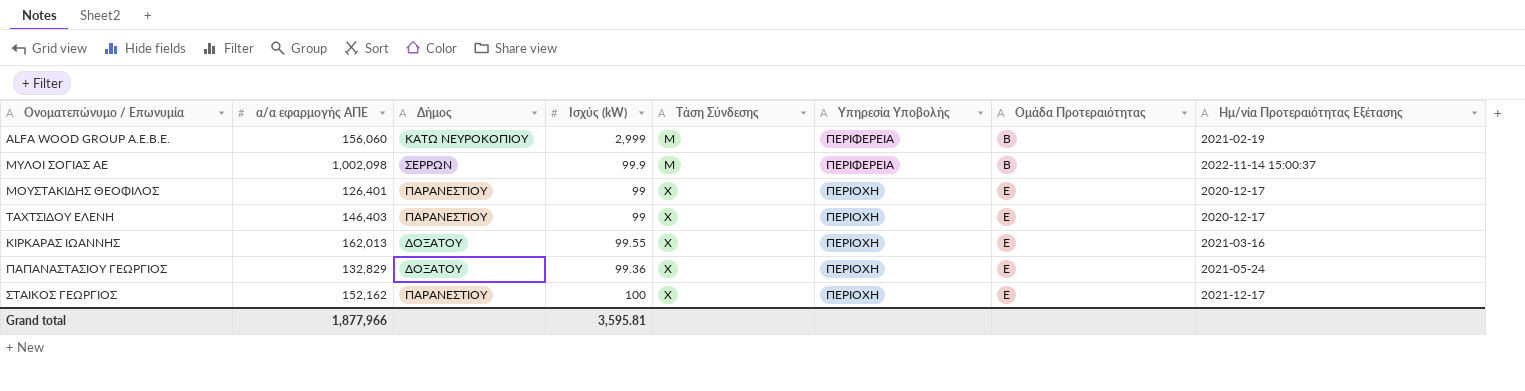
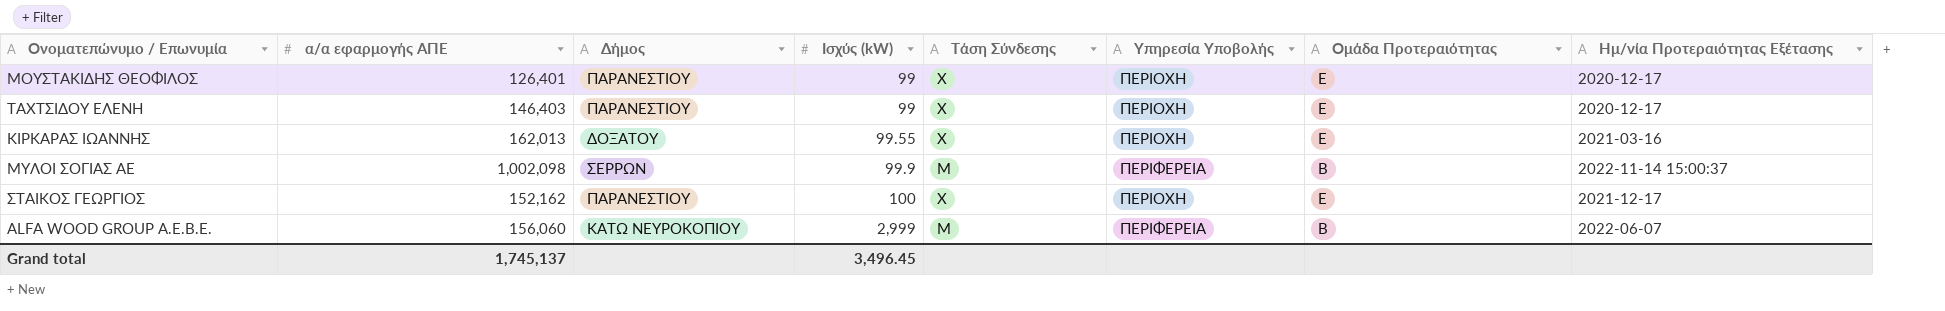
row order: Τάση Σύνδεσης ascending -> Ισχύς (kW) ascending
row ΠΑΠΑΝΑΣΤΑΣΙΟΥ ΓΕΩΡΓΙΟΣ: 132,829 | ΔΟΞΑΤΟΥ | 99.36 | Χ | ΠΕΡΙΟΧΗ | Ε | 2021-05-24 -> none
ALFA WOOD GROUP Α.Ε.Β.Ε. | Ημ/νία Προτεραιότητας Εξέτασης: 2021-02-19 -> 2022-06-07
Grand total | α/α εφαρμογής ΑΠΕ: 1,877,966 -> 1,745,137
Grand total | Ισχύς (kW): 3,595.81 -> 3,496.45

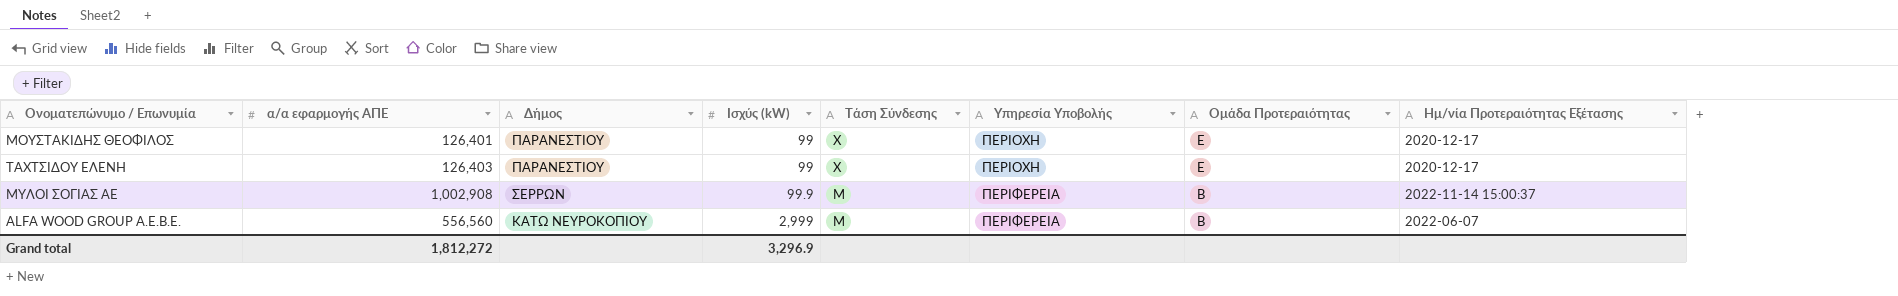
row ΚΙΡΚΑΡΑΣ ΙΩΑΝΝΗΣ: 162,013 | ΔΟΞΑΤΟΥ | 99.55 | Χ | ΠΕΡΙΟΧΗ | Ε | 2021-03-16 -> none
row ΣΤΑΙΚΟΣ ΓΕΩΡΓΙΟΣ: 152,162 | ΠΑΡΑΝΕΣΤΙΟΥ | 100 | Χ | ΠΕΡΙΟΧΗ | Ε | 2021-12-17 -> none
ΤΑΧΤΣΙΔΟΥ ΕΛΕΝΗ | α/α εφαρμογής ΑΠΕ: 146,403 -> 126,403
ΜΥΛΟΙ ΣΟΓΙΑΣ AE | α/α εφαρμογής ΑΠΕ: 1,002,098 -> 1,002,908
ALFA WOOD GROUP Α.Ε.Β.Ε. | α/α εφαρμογής ΑΠΕ: 156,060 -> 556,560
Grand total | α/α εφαρμογής ΑΠΕ: 1,745,137 -> 1,812,272
Grand total | Ισχύς (kW): 3,496.45 -> 3,296.9

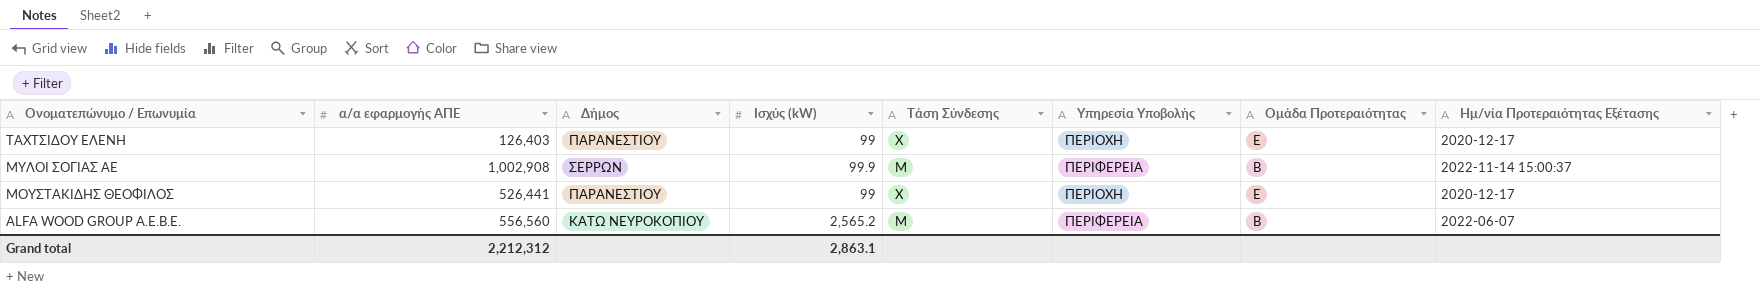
row order: Ισχύς (kW) ascending -> Ονοματεπώνυμο / Επωνυμία descending
ΜΟΥΣΤΑΚΙΔΗΣ ΘΕΟΦΙΛΟΣ | α/α εφαρμογής ΑΠΕ: 126,401 -> 526,441
ALFA WOOD GROUP Α.Ε.Β.Ε. | Ισχύς (kW): 2,999 -> 2,565.2
Grand total | α/α εφαρμογής ΑΠΕ: 1,812,272 -> 2,212,312
Grand total | Ισχύς (kW): 3,296.9 -> 2,863.1

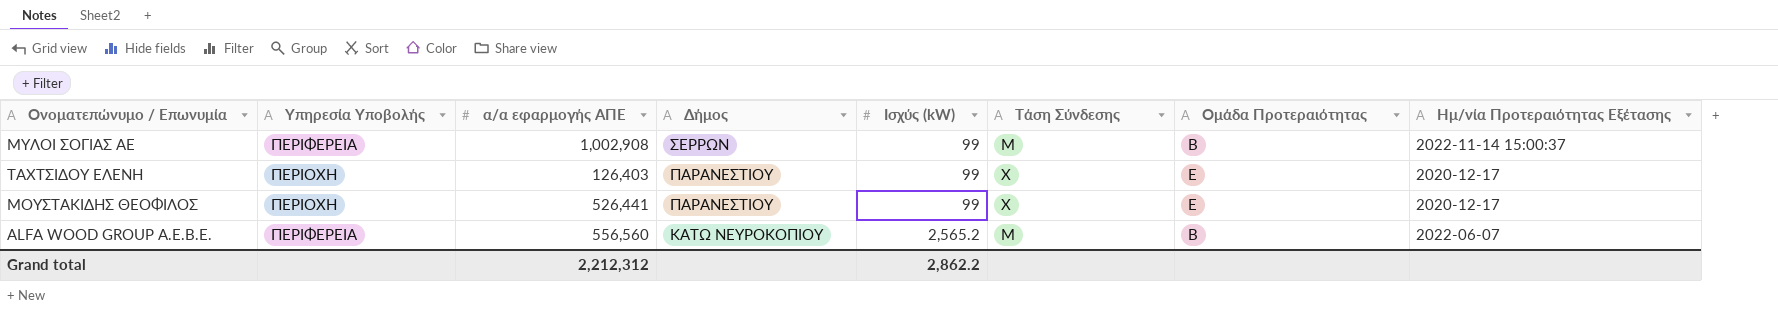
row order: Ονοματεπώνυμο / Επωνυμία descending -> Δήμος descending
column Υπηρεσία Υποβολής | position: 6 -> 2
ΜΥΛΟΙ ΣΟΓΙΑΣ AE | Ισχύς (kW): 99.9 -> 99
Grand total | Ισχύς (kW): 2,863.1 -> 2,862.2

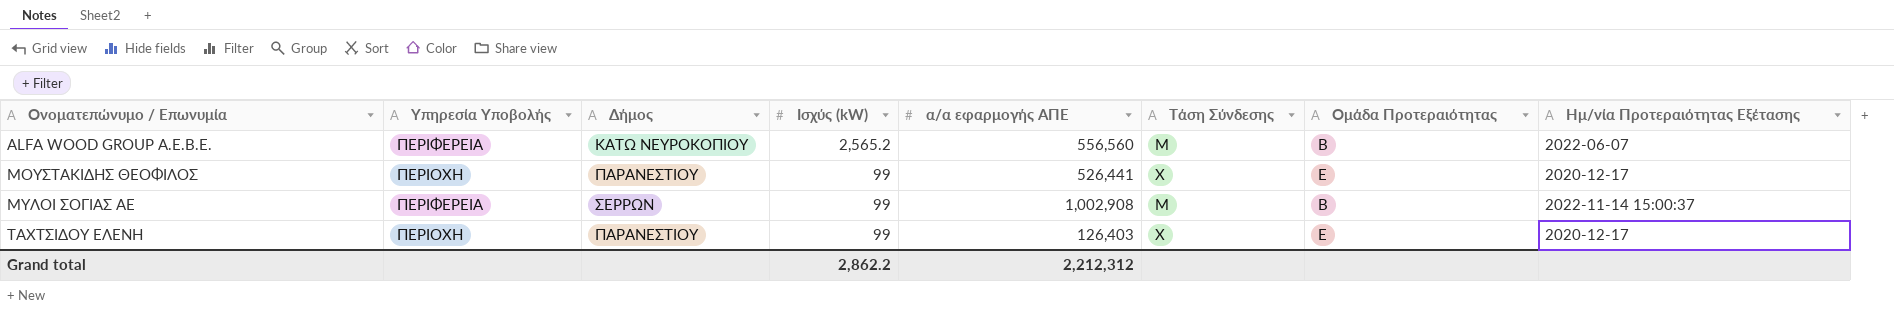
row order: Δήμος descending -> Ονοματεπώνυμο / Επωνυμία ascending
column α/α εφαρμογής ΑΠΕ | position: 3 -> 5

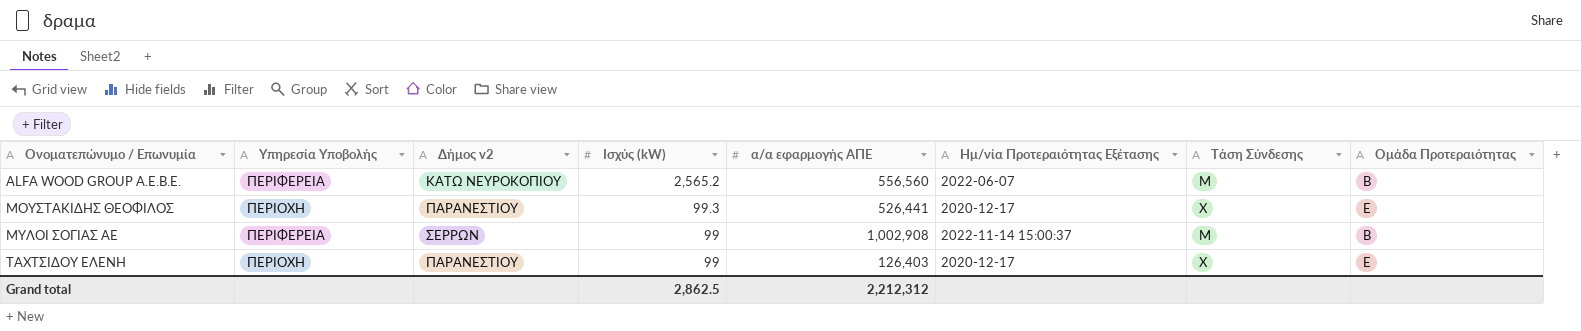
column name: Δήμος -> Δήμος v2
column Ημ/νία Προτεραιότητας Εξέτασης | position: 8 -> 6
ΜΟΥΣΤΑΚΙΔΗΣ ΘΕΟΦΙΛΟΣ | Ισχύς (kW): 99 -> 99.3
Grand total | Ισχύς (kW): 2,862.2 -> 2,862.5

